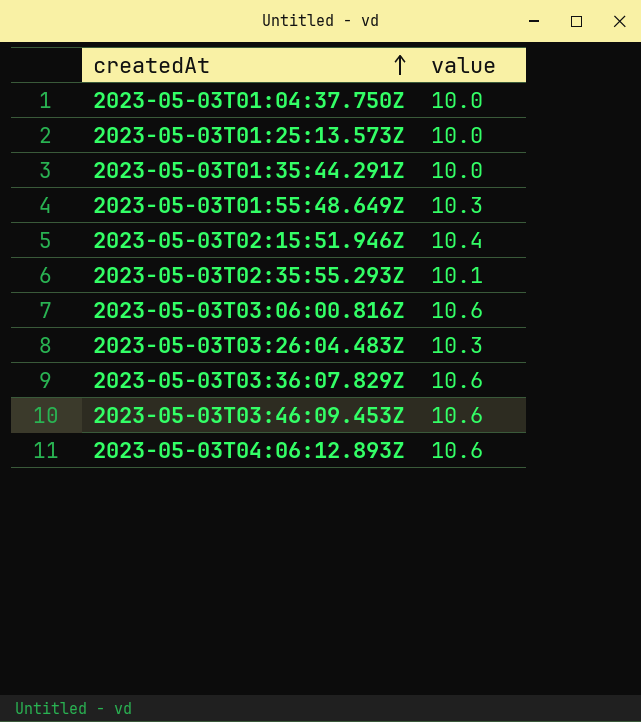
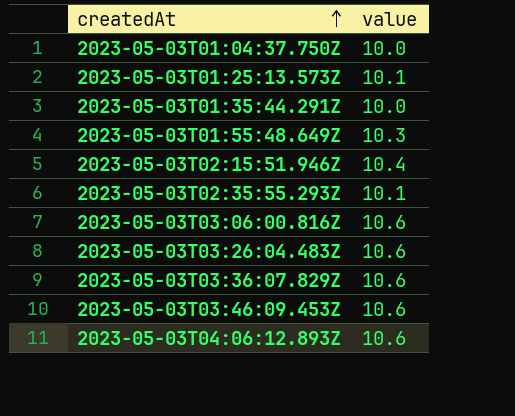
2023-05-03T01:25:13.573Z | value: 10.0 -> 10.1
2023-05-03T03:26:04.483Z | value: 10.3 -> 10.6

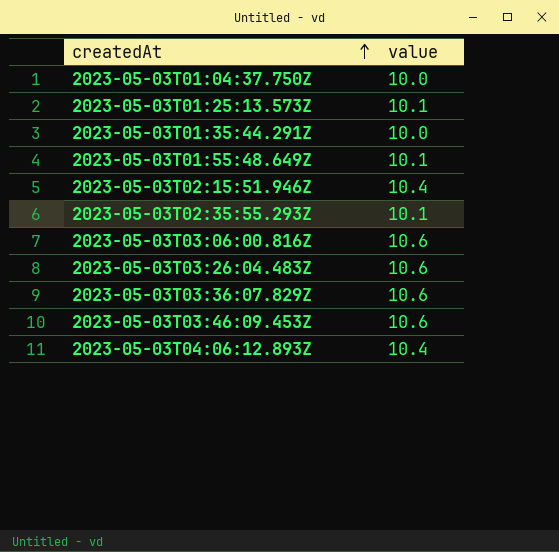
2023-05-03T01:55:48.649Z | value: 10.3 -> 10.1
2023-05-03T04:06:12.893Z | value: 10.6 -> 10.4

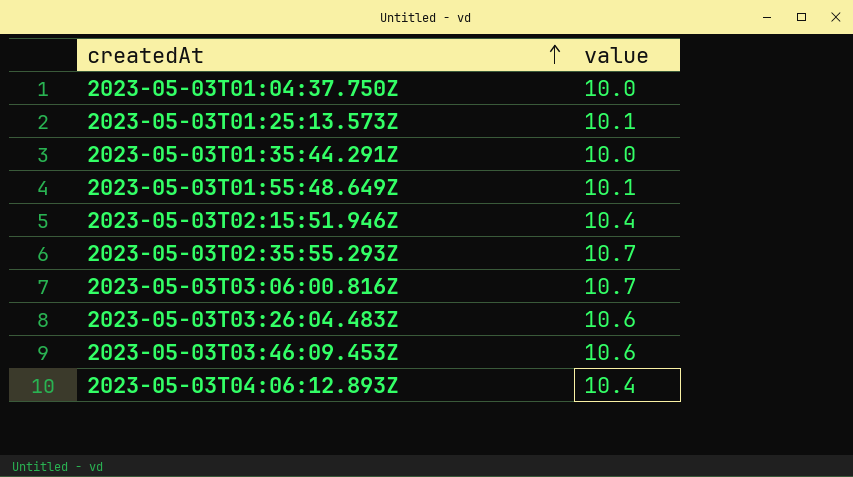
row 2023-05-03T03:36:07.829Z: 10.6 -> none
2023-05-03T02:35:55.293Z | value: 10.1 -> 10.7
2023-05-03T03:06:00.816Z | value: 10.6 -> 10.7

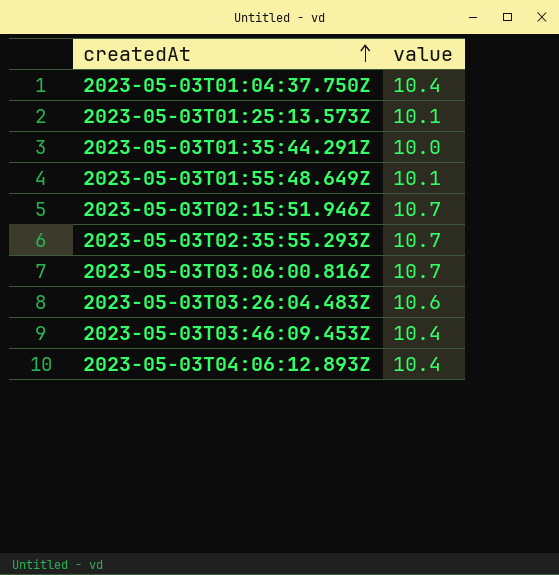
2023-05-03T01:04:37.750Z | value: 10.0 -> 10.4
2023-05-03T02:15:51.946Z | value: 10.4 -> 10.7
2023-05-03T03:46:09.453Z | value: 10.6 -> 10.4

